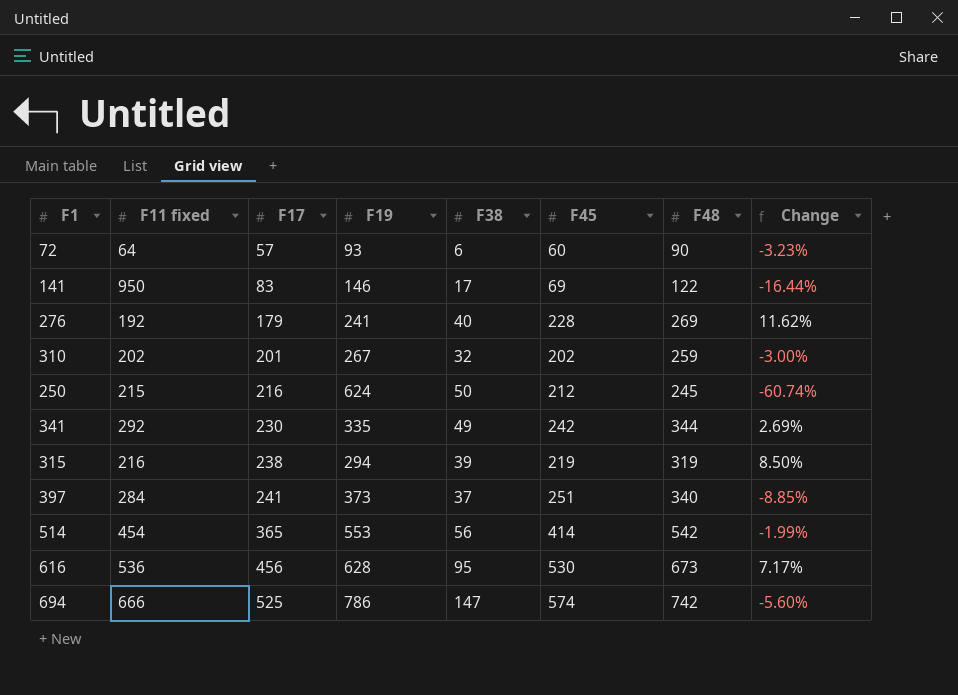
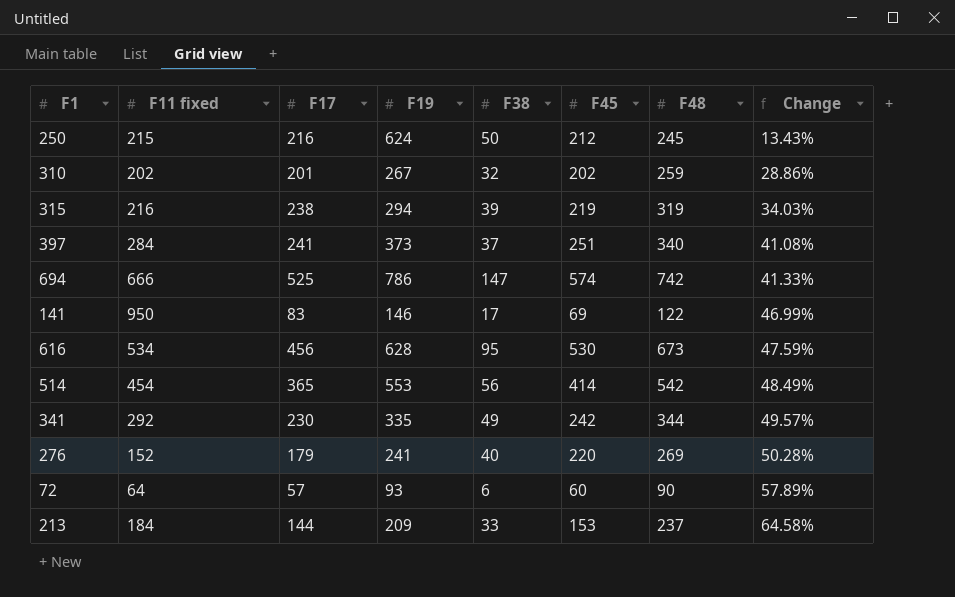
row order: F17 ascending -> Change ascending
column Change | formula: ([F48] - [F19]) / [F19] -> ([F48] - [F17]) / [F17]
616 | F11 fixed: 536 -> 534
276 | F11 fixed: 192 -> 152
276 | F45: 228 -> 220
row 213: none -> 184 | 144 | 209 | 33 | 153 | 237 | 64.58%

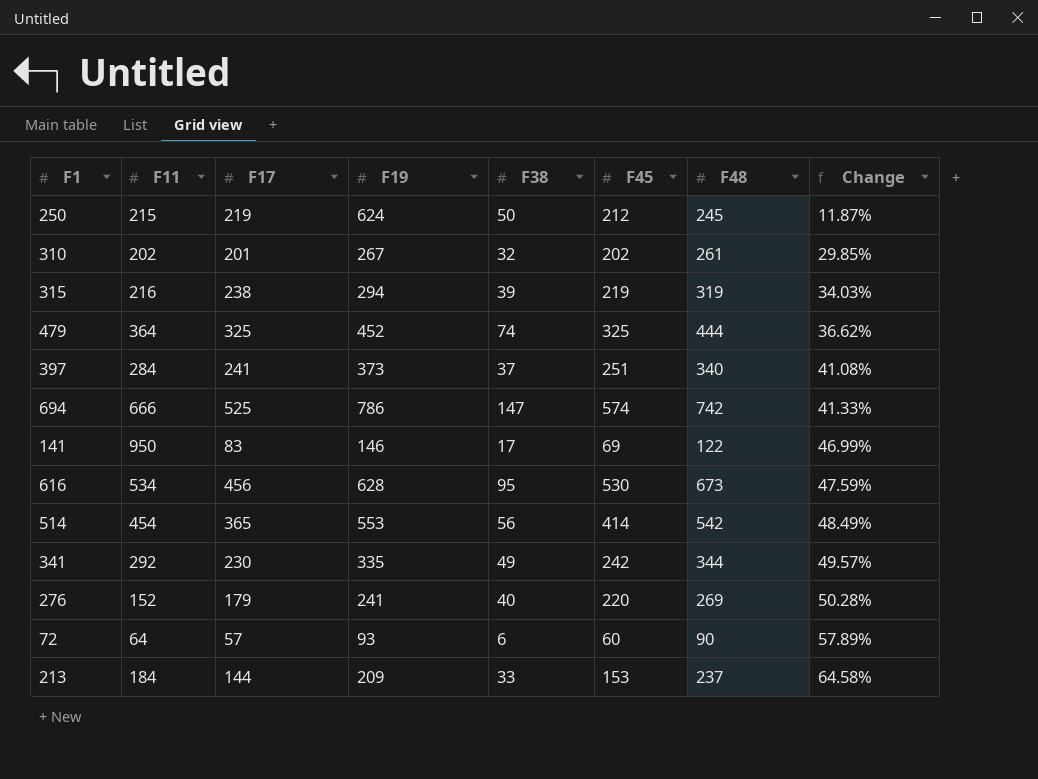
column name: F11 fixed -> F11
250 | F17: 216 -> 219
250 | Change: 13.43% -> 11.87%
310 | F48: 259 -> 261
310 | Change: 28.86% -> 29.85%
row 479: none -> 364 | 325 | 452 | 74 | 325 | 444 | 36.62%

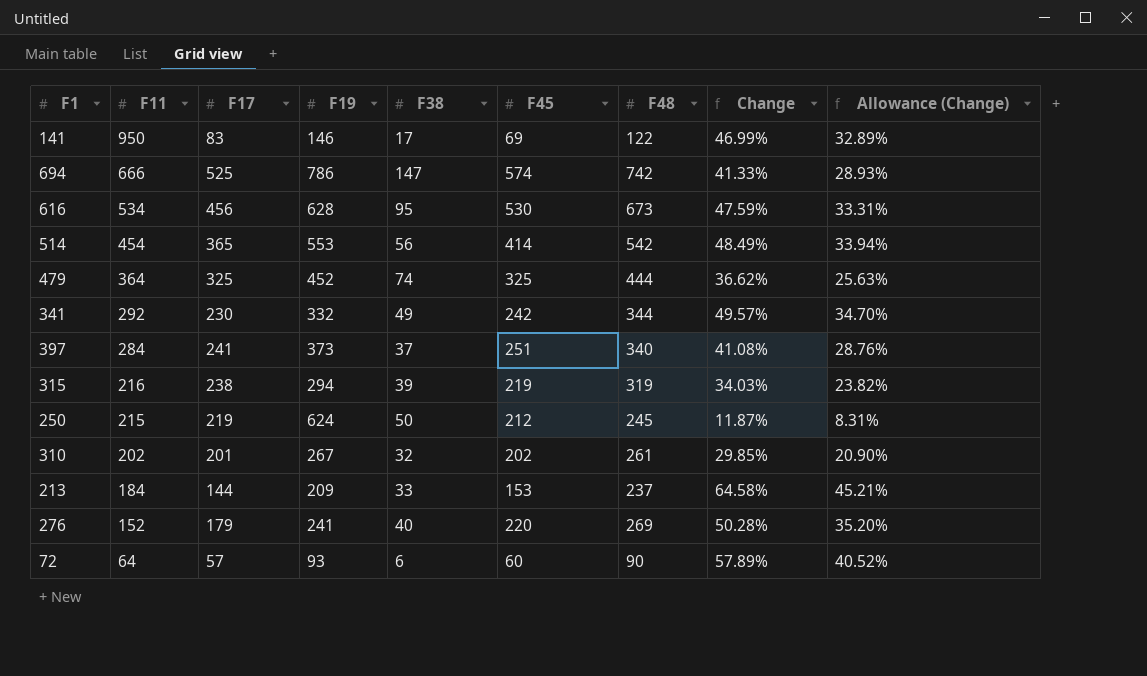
row order: Change ascending -> F11 descending
column Allowance (Change) | formula: none -> [Change] * 0.7
341 | F19: 335 -> 332

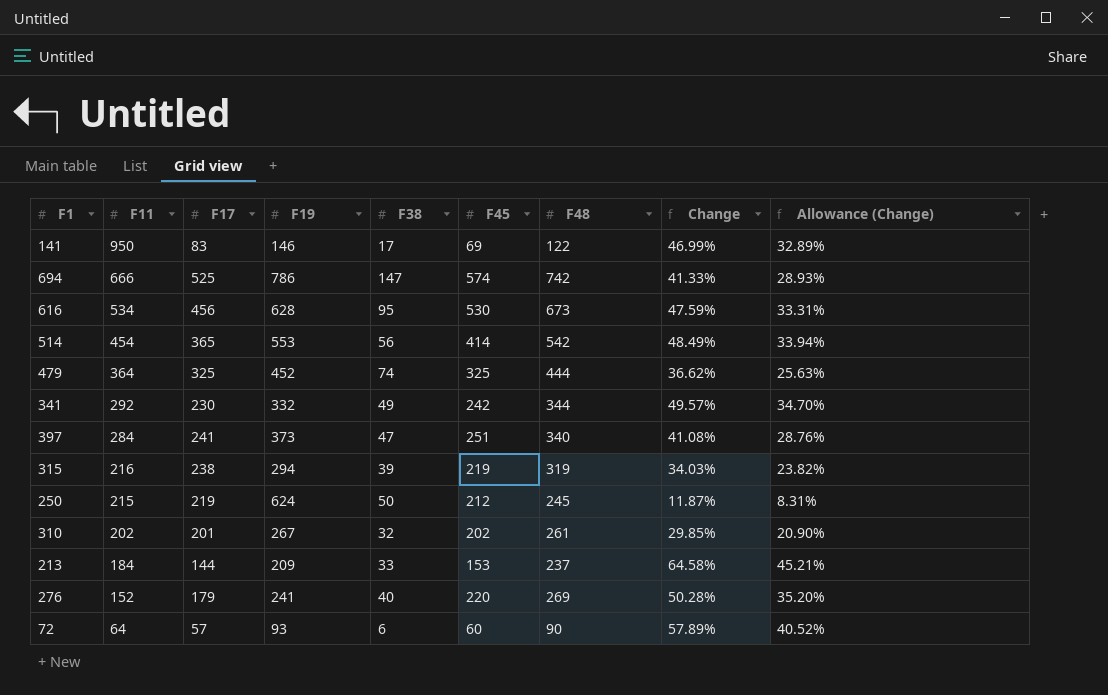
397 | F38: 37 -> 47

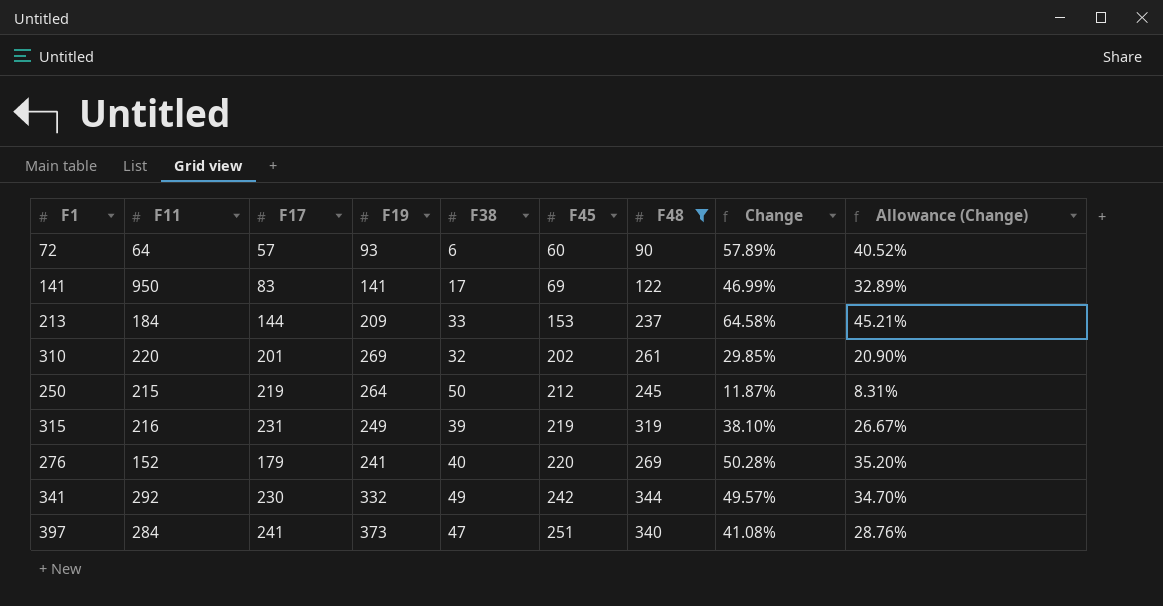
filter: none -> F48 <= 344
row order: F11 descending -> F45 ascending
141 | F19: 146 -> 141
310 | F11: 202 -> 220
310 | F19: 267 -> 269
250 | F19: 624 -> 264
315 | F17: 238 -> 231
315 | F19: 294 -> 249
315 | Change: 34.03% -> 38.10%
315 | Allowance (Change): 23.82% -> 26.67%

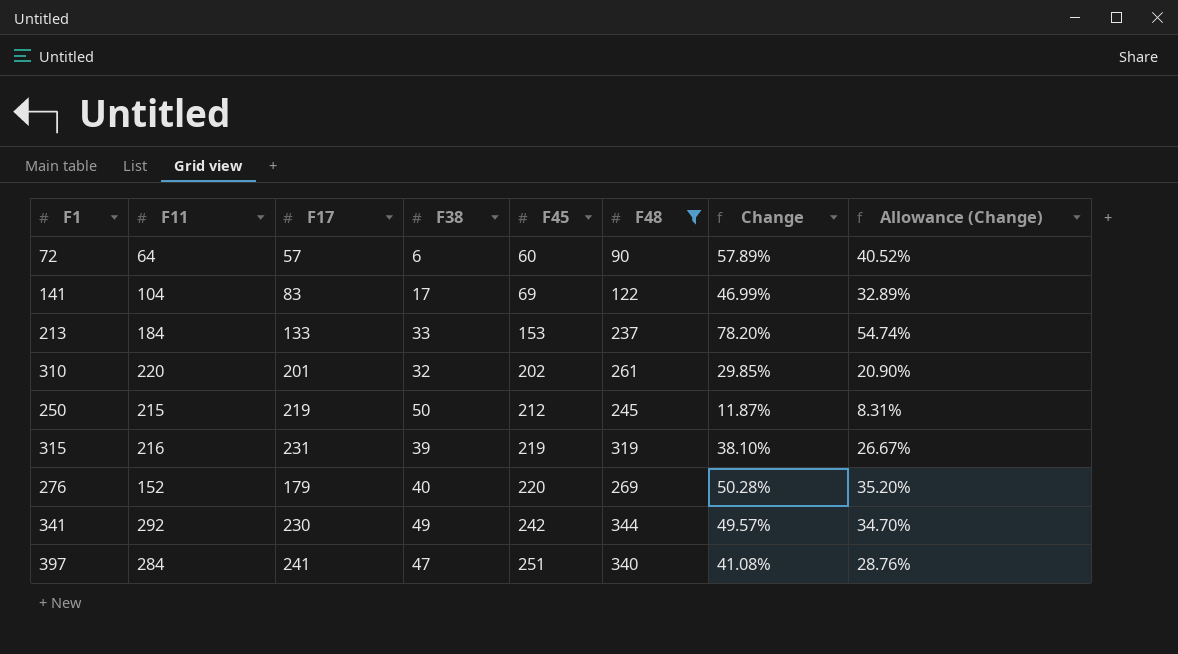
column F19 | position: 4 -> none
141 | F11: 950 -> 104
213 | F17: 144 -> 133
213 | Change: 64.58% -> 78.20%
213 | Allowance (Change): 45.21% -> 54.74%

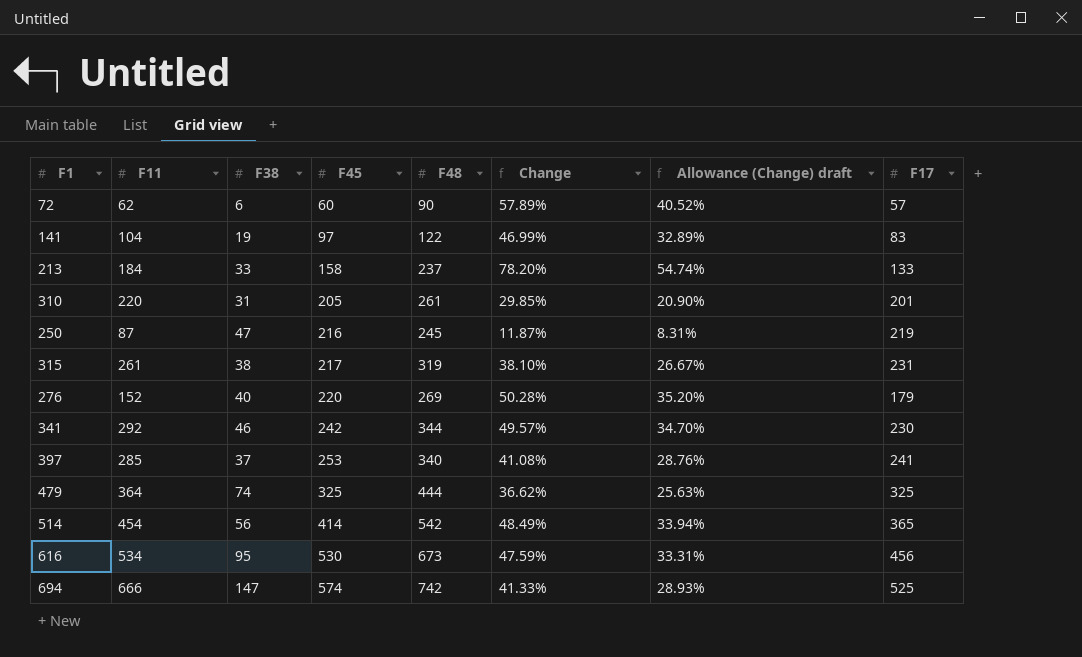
filter: F48 <= 344 -> none
column name: Allowance (Change) -> Allowance (Change) draft
column F17 | position: 3 -> 8
72 | F11: 64 -> 62
141 | F38: 17 -> 19
141 | F45: 69 -> 97
213 | F45: 153 -> 158
310 | F38: 32 -> 31
310 | F45: 202 -> 205
250 | F11: 215 -> 87
250 | F38: 50 -> 47
250 | F45: 212 -> 216
315 | F11: 216 -> 261
315 | F38: 39 -> 38
315 | F45: 219 -> 217
341 | F38: 49 -> 46
397 | F11: 284 -> 285
397 | F38: 47 -> 37
397 | F45: 251 -> 253

